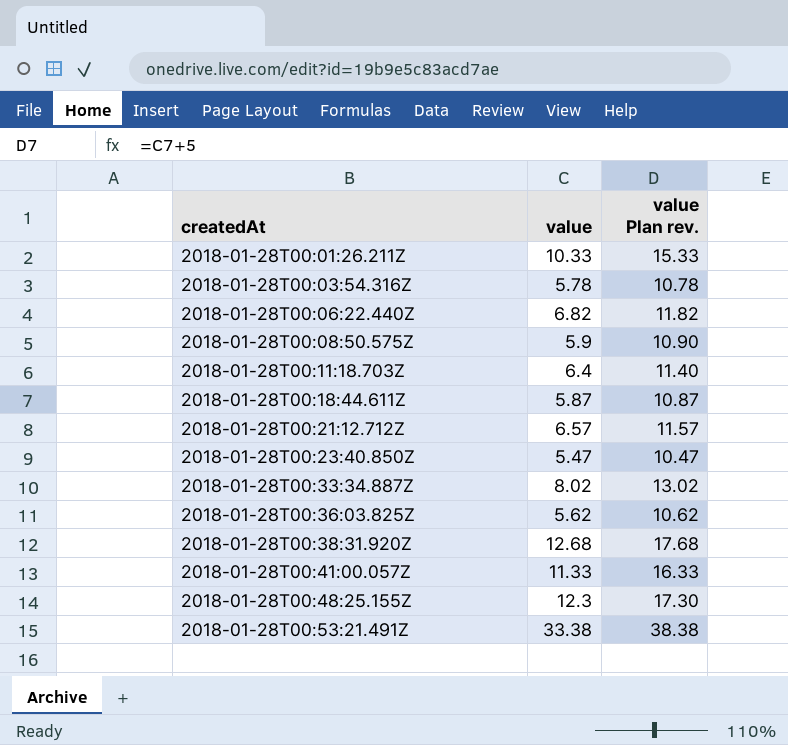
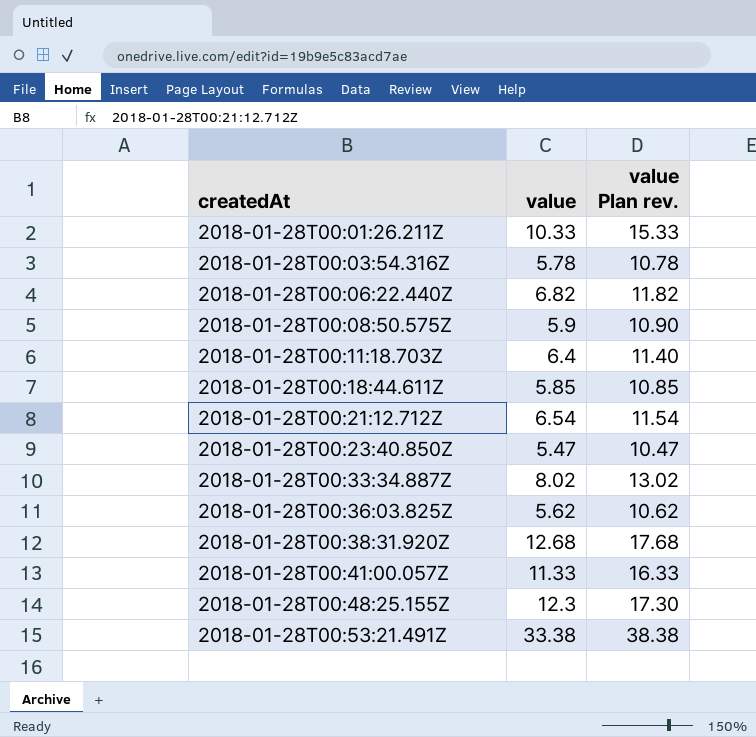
2018-01-28T00:18:44.611Z | value: 5.87 -> 5.85
2018-01-28T00:18:44.611Z | value Plan rev.: 10.87 -> 10.85
2018-01-28T00:21:12.712Z | value: 6.57 -> 6.54
2018-01-28T00:21:12.712Z | value Plan rev.: 11.57 -> 11.54

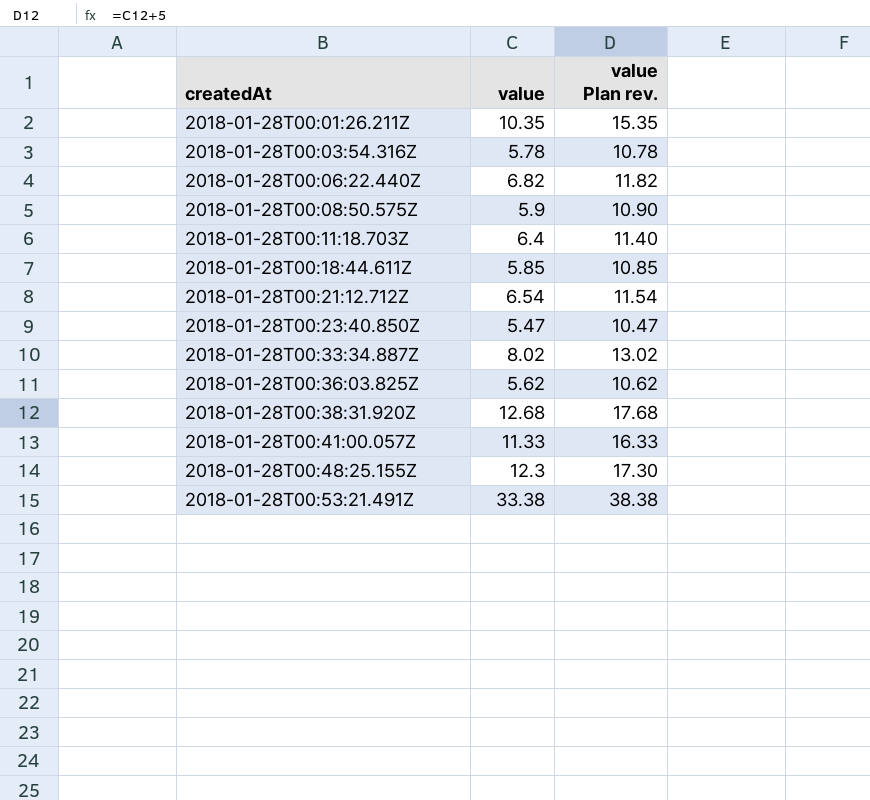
2018-01-28T00:01:26.211Z | value: 10.33 -> 10.35
2018-01-28T00:01:26.211Z | value Plan rev.: 15.33 -> 15.35

